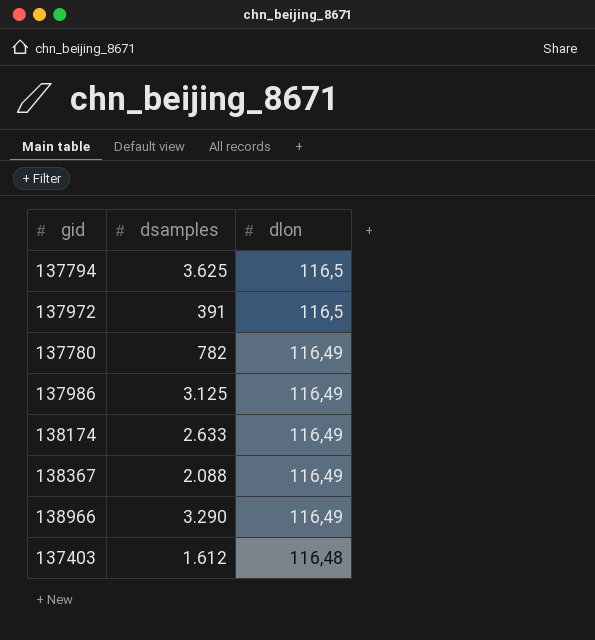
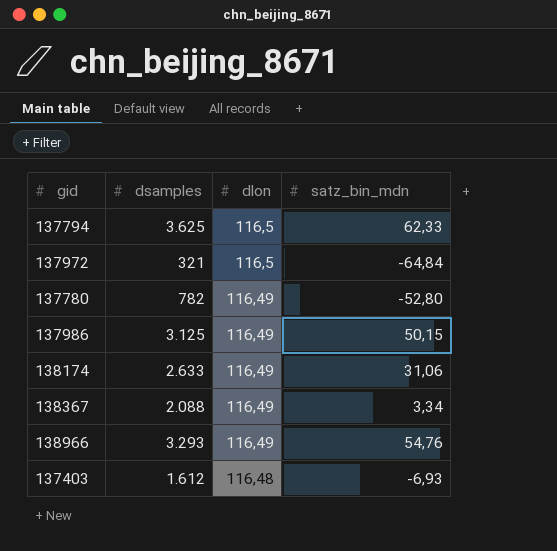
column satz_bin_mdn | position: none -> 4
137972 | dsamples: 391 -> 321
138966 | dsamples: 3.290 -> 3.293

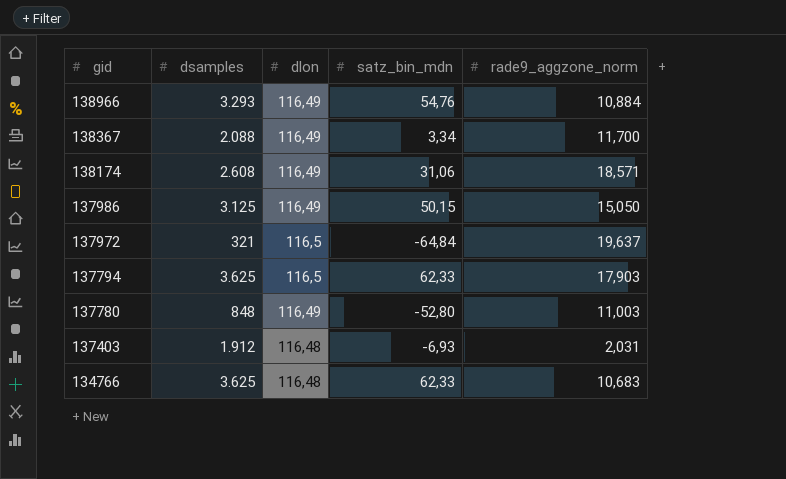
row order: dlon descending -> gid descending
column rade9_aggzone_norm | position: none -> 5
138174 | dsamples: 2.633 -> 2.608
137780 | dsamples: 782 -> 848
137403 | dsamples: 1.612 -> 1.912
row 134766: none -> 3.625 | 116,48 | 62,33 | 10,683

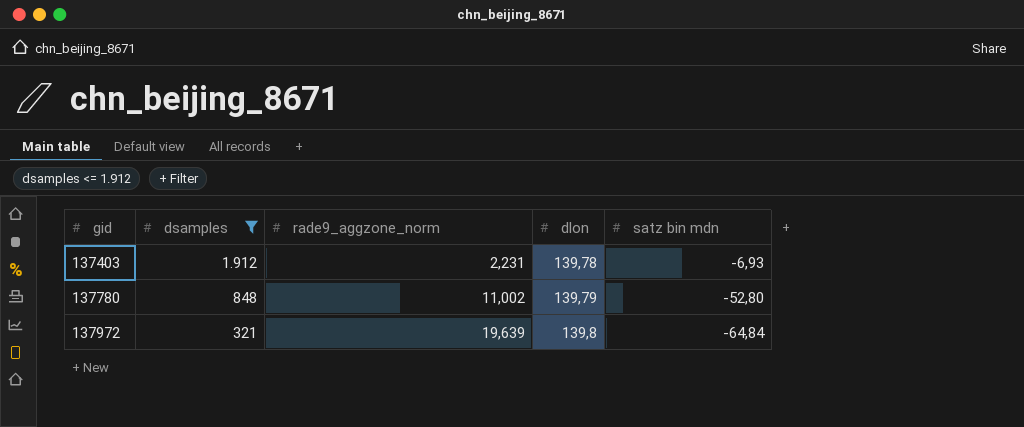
filter: none -> dsamples <= 1.912
row order: gid descending -> gid ascending
column rade9_aggzone_norm | position: 5 -> 3
column name: satz_bin_mdn -> satz bin mdn
137403 | rade9_aggzone_norm: 2,031 -> 2,231
137403 | dlon: 116,48 -> 139,78
137780 | rade9_aggzone_norm: 11,003 -> 11,002
137780 | dlon: 116,49 -> 139,79
137972 | rade9_aggzone_norm: 19,637 -> 19,639
137972 | dlon: 116,5 -> 139,8

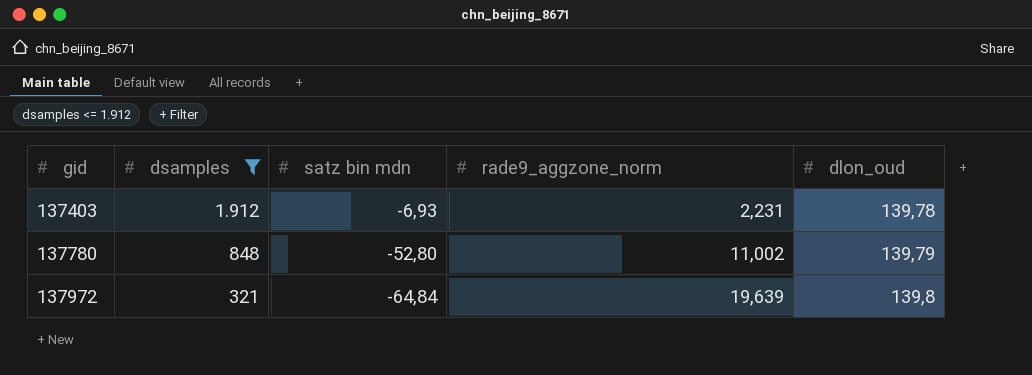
column satz bin mdn | position: 5 -> 3
column name: dlon -> dlon_oud

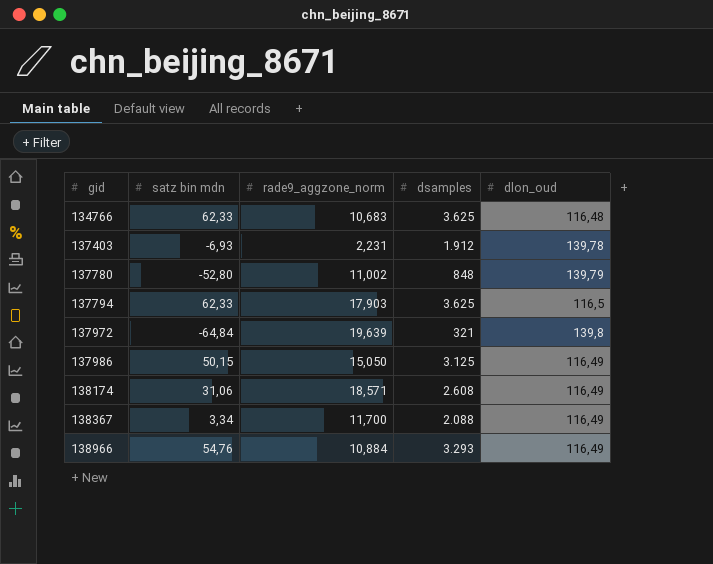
filter: dsamples <= 1.912 -> none
column dsamples | position: 2 -> 4

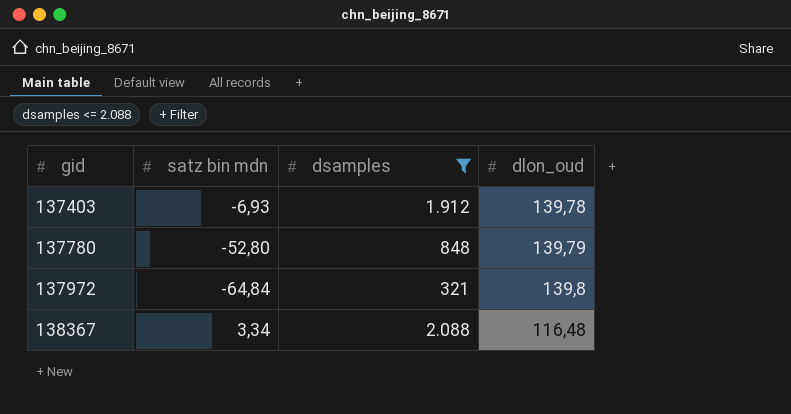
filter: none -> dsamples <= 2.088
column rade9_aggzone_norm | position: 3 -> none
138367 | dlon_oud: 116,49 -> 116,48

